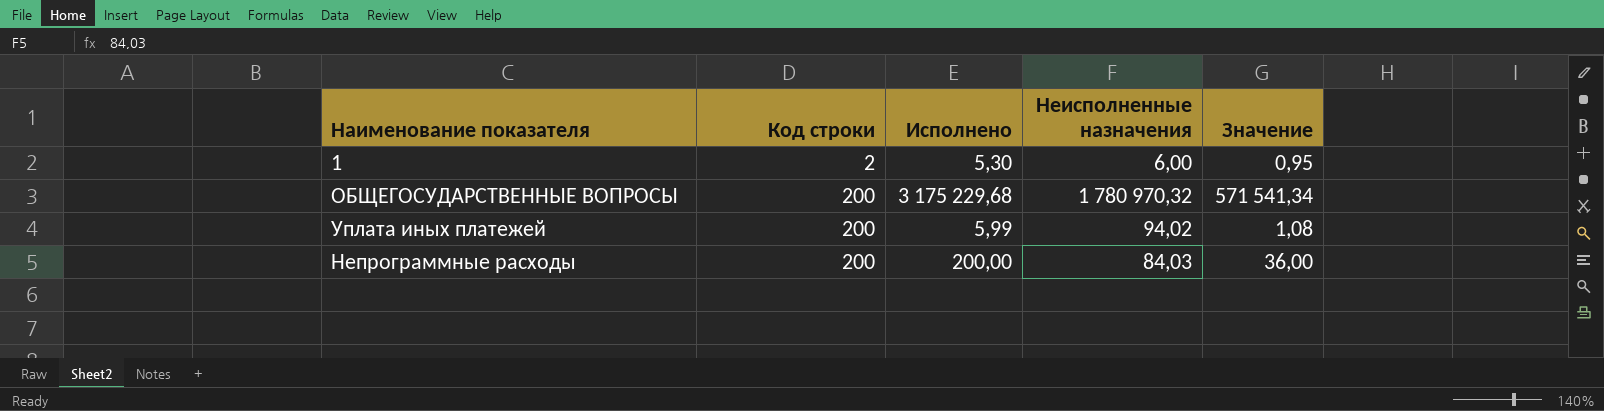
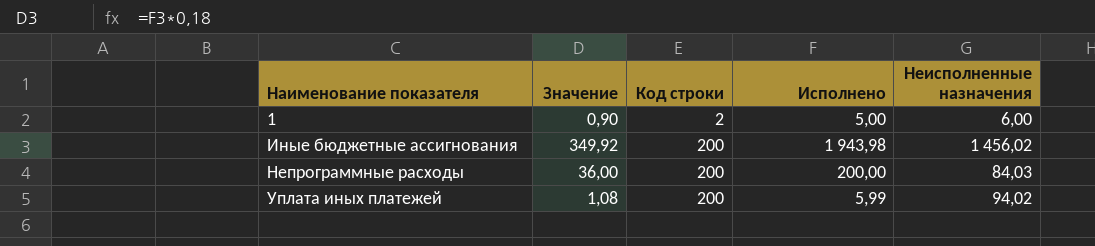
row order: Код строки ascending -> Наименование показателя ascending
column Значение | position: 5 -> 2
row ОБЩЕГОСУДАРСТВЕННЫЕ ВОПРОСЫ: 200 | 3 175 229,68 | 1 780 970,32 | 571 541,34 -> none
1 | Значение: 0,95 -> 0,90
1 | Исполнено: 5,30 -> 5,00
row Иные бюджетные ассигнования: none -> 349,92 | 200 | 1 943,98 | 1 456,02

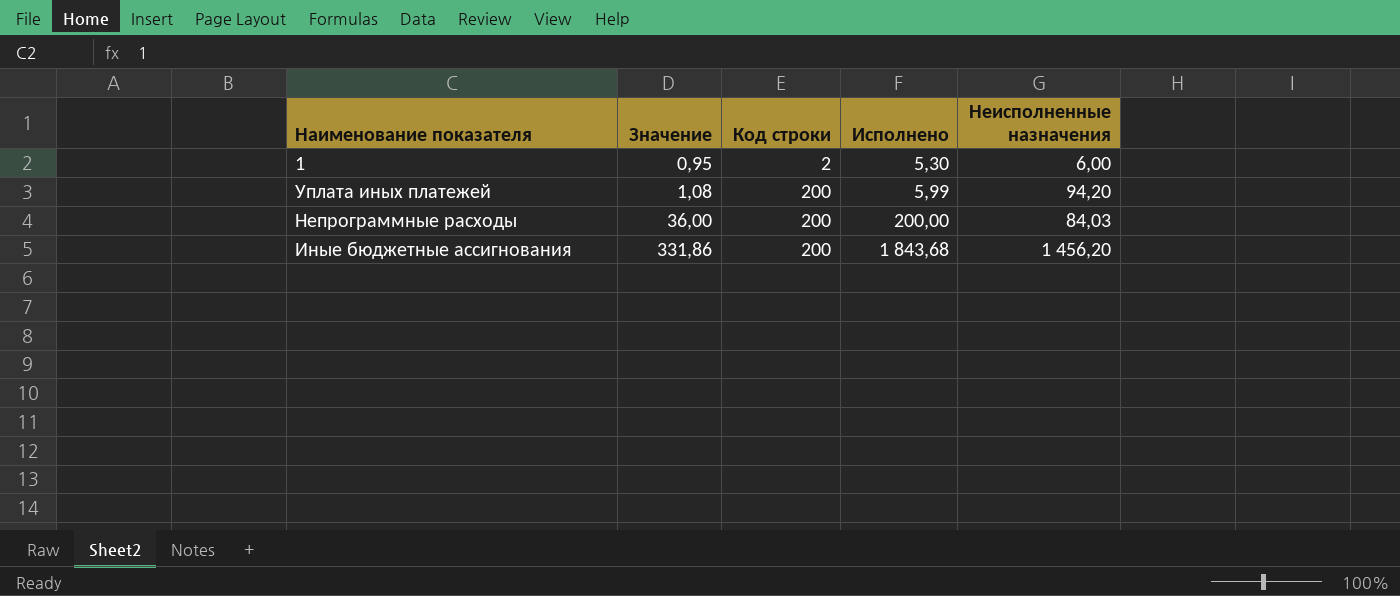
row order: Наименование показателя ascending -> Значение ascending
1 | Значение: 0,90 -> 0,95
1 | Исполнено: 5,00 -> 5,30
Уплата иных платежей | Неисполненные назначения: 94,02 -> 94,20
Иные бюджетные ассигнования | Значение: 349,92 -> 331,86
Иные бюджетные ассигнования | Исполнено: 1 943,98 -> 1 843,68
Иные бюджетные ассигнования | Неисполненные назначения: 1 456,02 -> 1 456,20

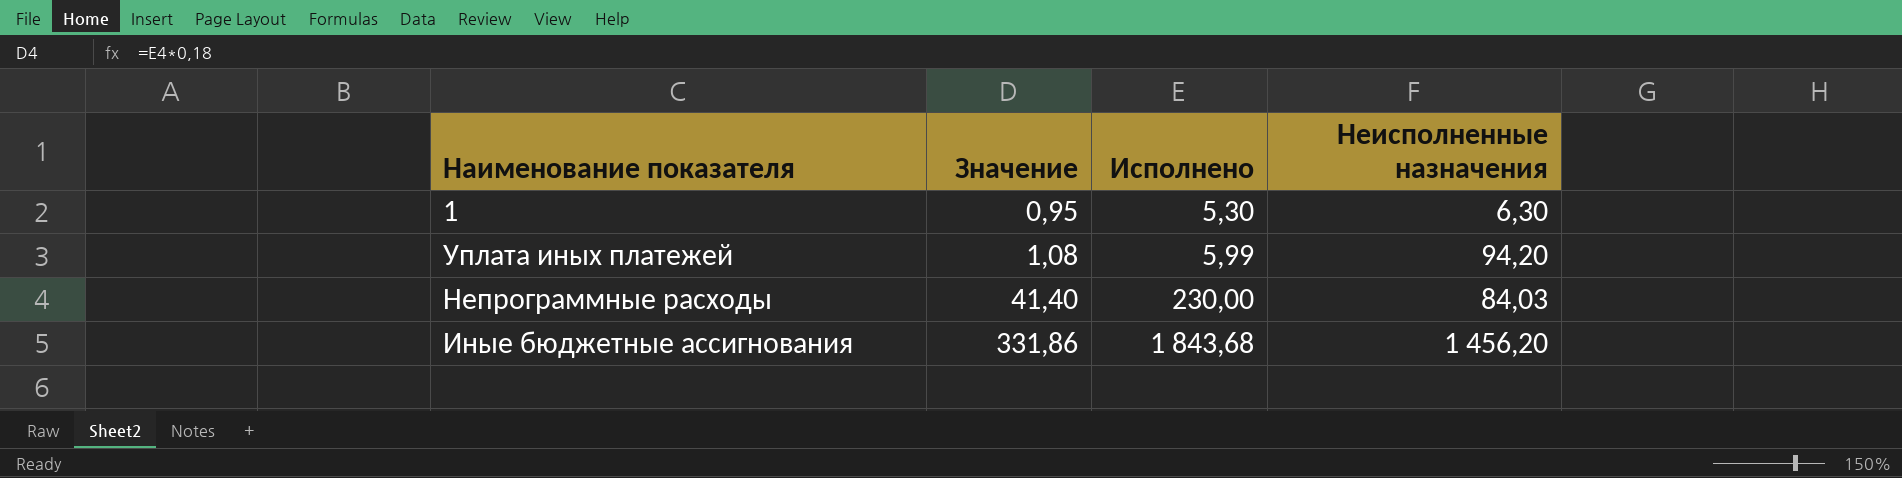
column Код строки | position: 3 -> none
1 | Неисполненные назначения: 6,00 -> 6,30
Непрограммные расходы | Значение: 36,00 -> 41,40
Непрограммные расходы | Исполнено: 200,00 -> 230,00

